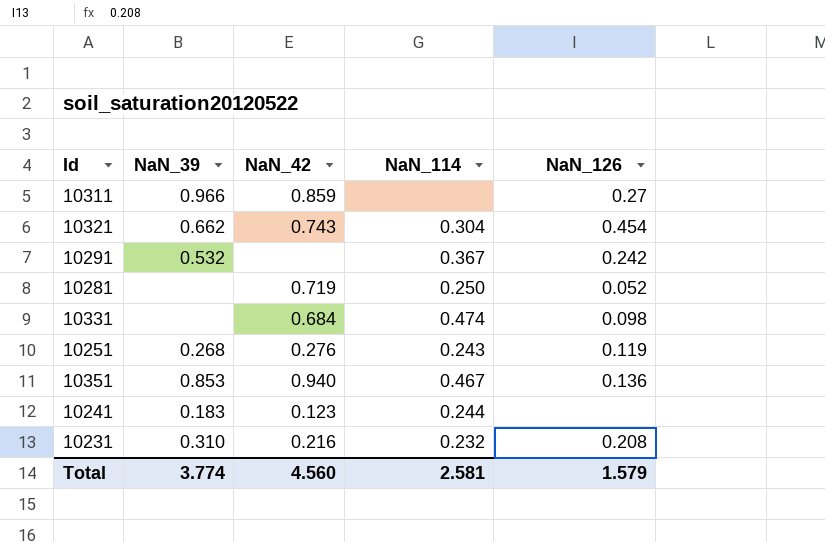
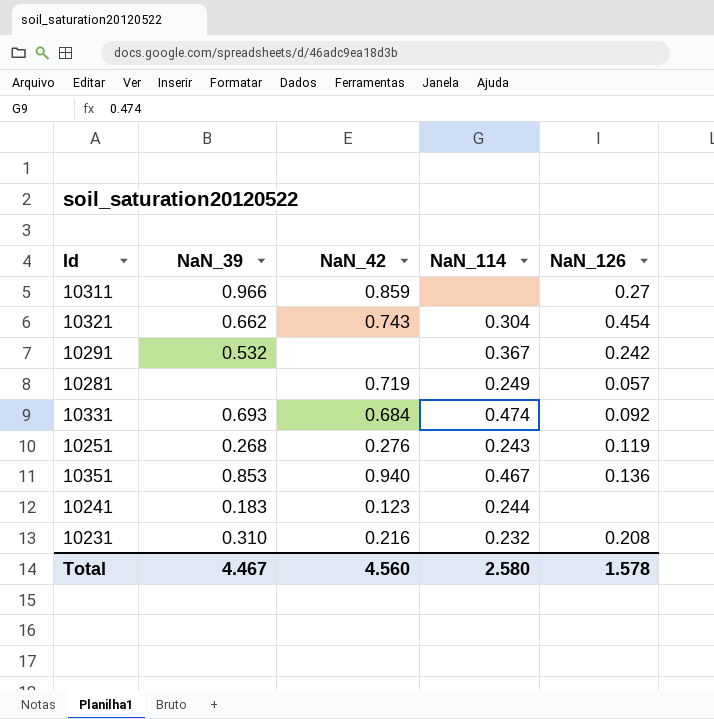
10281 | NaN_114: 0.250 -> 0.249
10281 | NaN_126: 0.052 -> 0.057
10331 | NaN_39: none -> 0.693
10331 | NaN_126: 0.098 -> 0.092
Total | NaN_39: 3.774 -> 4.467
Total | NaN_114: 2.581 -> 2.580
Total | NaN_126: 1.579 -> 1.578

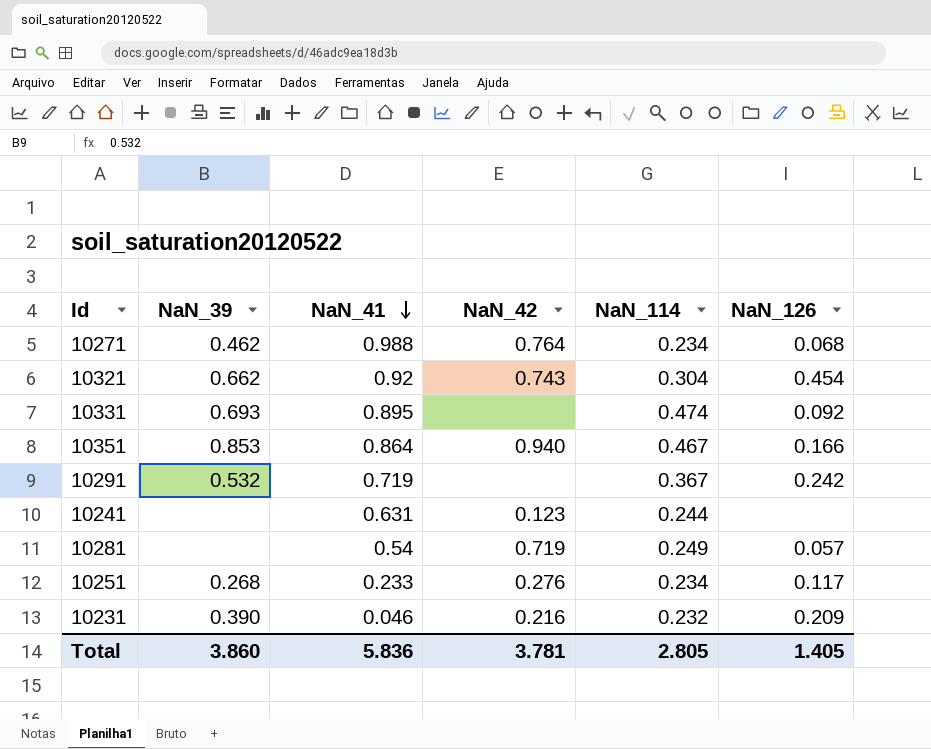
row order: none -> NaN_41 descending
column NaN_41 | position: none -> 3
row 10311: 0.966 | 0.859 | none | 0.27 -> none
row 10271: none -> 0.462 | 0.988 | 0.764 | 0.234 | 0.068
10331 | NaN_42: 0.684 -> none
10351 | NaN_126: 0.136 -> 0.166
10241 | NaN_39: 0.183 -> none
10251 | NaN_114: 0.243 -> 0.234
10251 | NaN_126: 0.119 -> 0.117
10231 | NaN_39: 0.310 -> 0.390
10231 | NaN_126: 0.208 -> 0.209
Total | NaN_39: 4.467 -> 3.860
Total | NaN_42: 4.560 -> 3.781
Total | NaN_114: 2.580 -> 2.805
Total | NaN_126: 1.578 -> 1.405

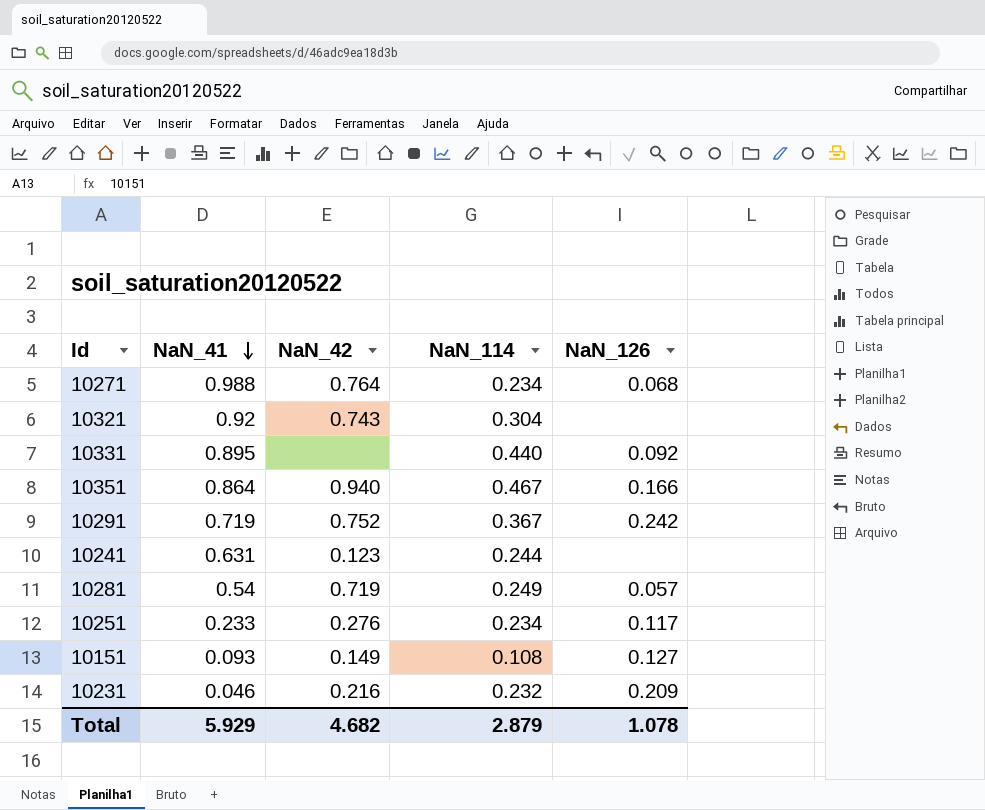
column NaN_39 | position: 2 -> none
10321 | NaN_126: 0.454 -> none
10331 | NaN_114: 0.474 -> 0.440
10291 | NaN_42: none -> 0.752
row 10151: none -> 0.093 | 0.149 | 0.108 | 0.127
Total | NaN_41: 5.836 -> 5.929
Total | NaN_42: 3.781 -> 4.682
Total | NaN_114: 2.805 -> 2.879
Total | NaN_126: 1.405 -> 1.078

